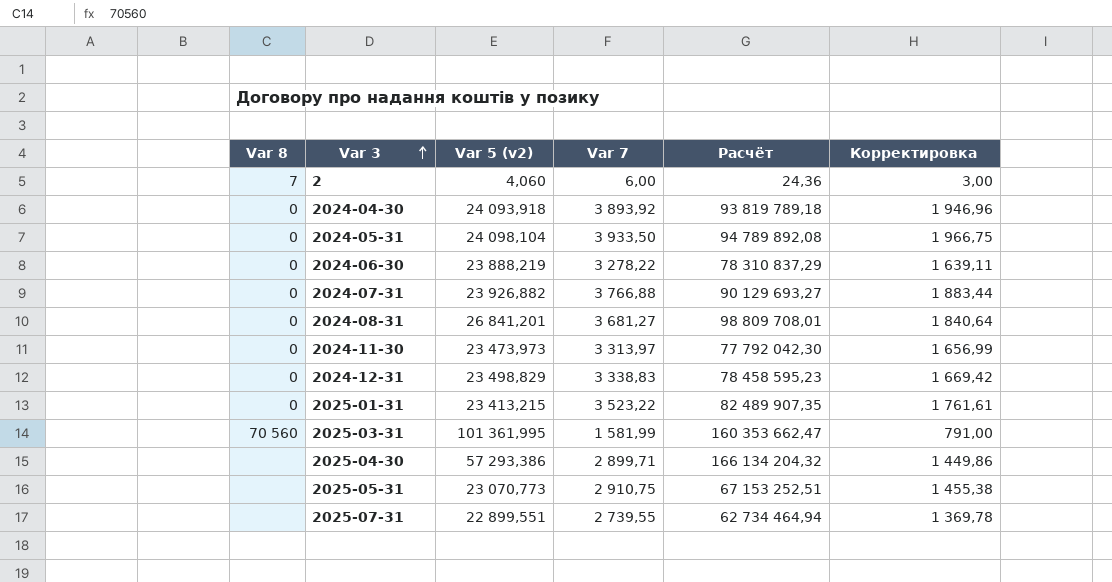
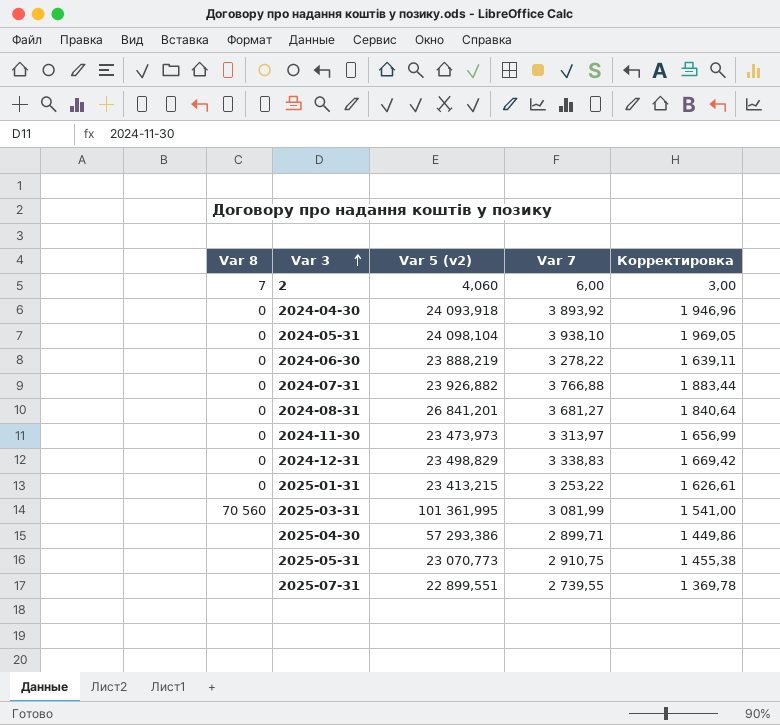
column Расчёт | formula: [Var 5 (v2)] * [Var 7] -> none
2024-05-31 | Var 7: 3 933,50 -> 3 938,10
2024-05-31 | Корректировка: 1 966,75 -> 1 969,05
2025-01-31 | Var 7: 3 523,22 -> 3 253,22
2025-01-31 | Корректировка: 1 761,61 -> 1 626,61
2025-03-31 | Var 7: 1 581,99 -> 3 081,99
2025-03-31 | Корректировка: 791,00 -> 1 541,00

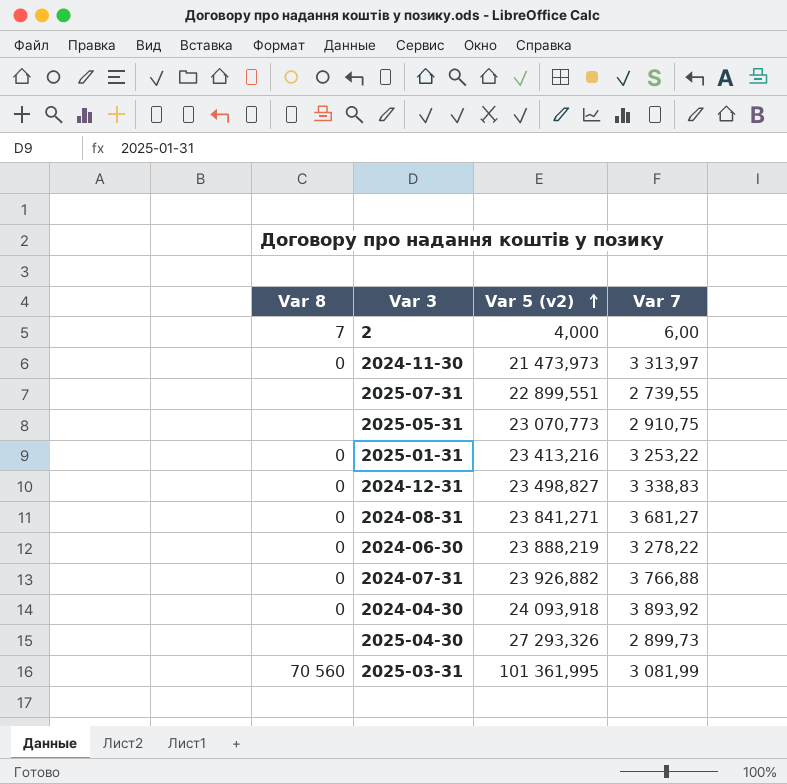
row order: Var 3 ascending -> Var 5 (v2) ascending
column Корректировка | formula: [Var 7] * 0,5 -> none
row 2024-05-31: 0 | 24 098,104 | 3 938,10 | 1 969,05 -> none
2 | Var 5 (v2): 4,060 -> 4,000
2024-11-30 | Var 5 (v2): 23 473,973 -> 21 473,973
2025-01-31 | Var 5 (v2): 23 413,215 -> 23 413,216
2024-12-31 | Var 5 (v2): 23 498,829 -> 23 498,827
2024-08-31 | Var 5 (v2): 26 841,201 -> 23 841,271
2025-04-30 | Var 5 (v2): 57 293,386 -> 27 293,326
2025-04-30 | Var 7: 2 899,71 -> 2 899,73

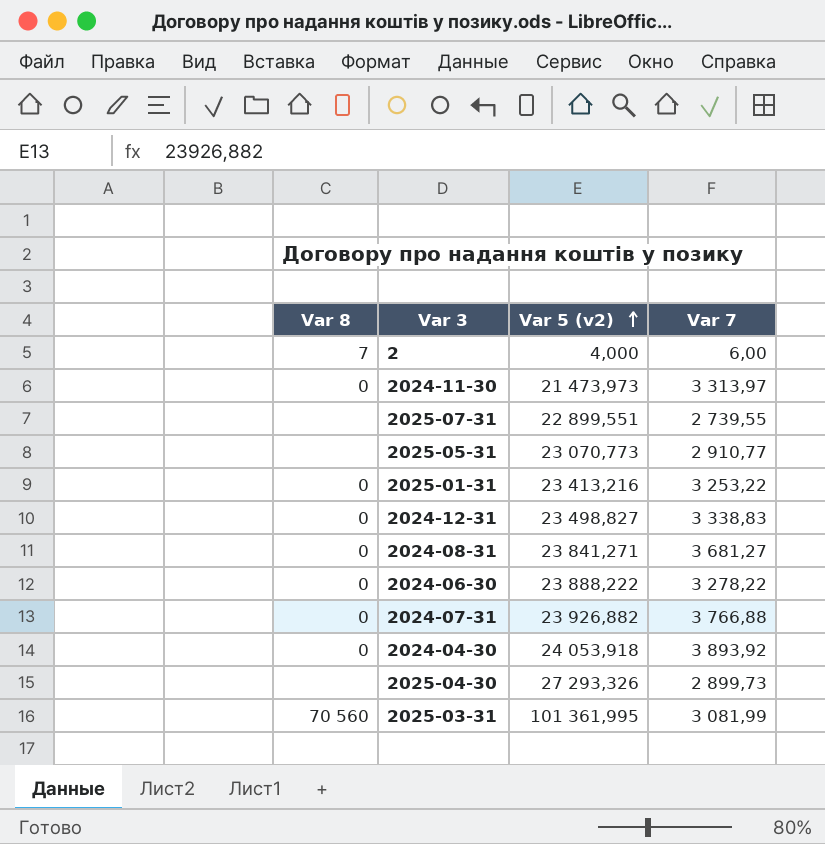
2025-05-31 | Var 7: 2 910,75 -> 2 910,77
2024-06-30 | Var 5 (v2): 23 888,219 -> 23 888,222
2024-04-30 | Var 5 (v2): 24 093,918 -> 24 053,918

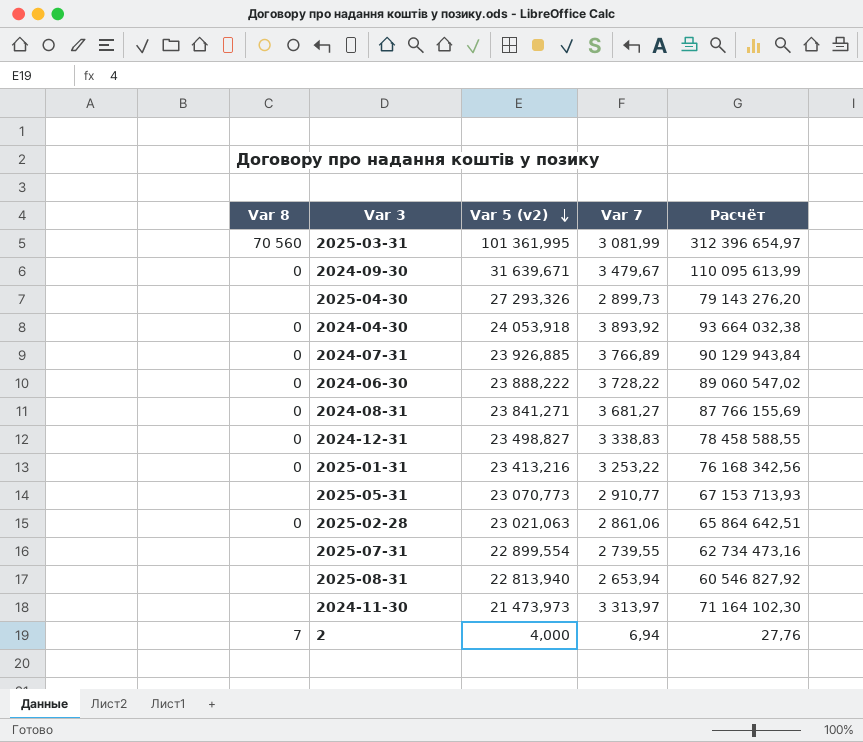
row order: Var 5 (v2) ascending -> Var 5 (v2) descending
column Расчёт | formula: none -> [Var 5 (v2)] * [Var 7]
row 2024-09-30: none -> 0 | 31 639,671 | 3 479,67 | 110 095 613,99
2024-07-31 | Var 5 (v2): 23 926,882 -> 23 926,885
2024-07-31 | Var 7: 3 766,88 -> 3 766,89
2024-06-30 | Var 7: 3 278,22 -> 3 728,22
row 2025-02-28: none -> 0 | 23 021,063 | 2 861,06 | 65 864 642,51
2025-07-31 | Var 5 (v2): 22 899,551 -> 22 899,554
row 2025-08-31: none -> none | 22 813,940 | 2 653,94 | 60 546 827,92
2024-11-30 | Var 8: 0 -> none
2 | Var 7: 6,00 -> 6,94

